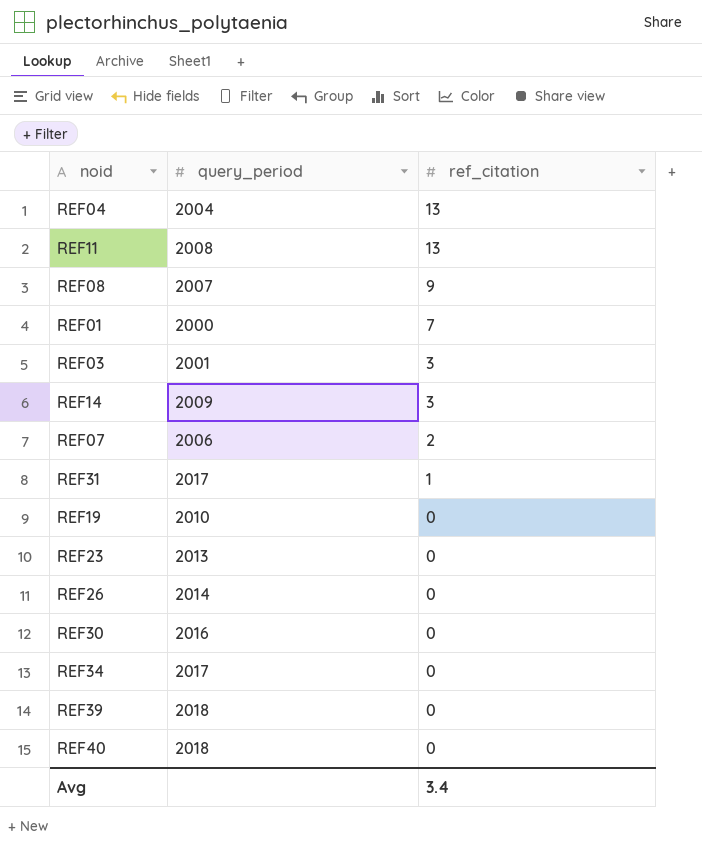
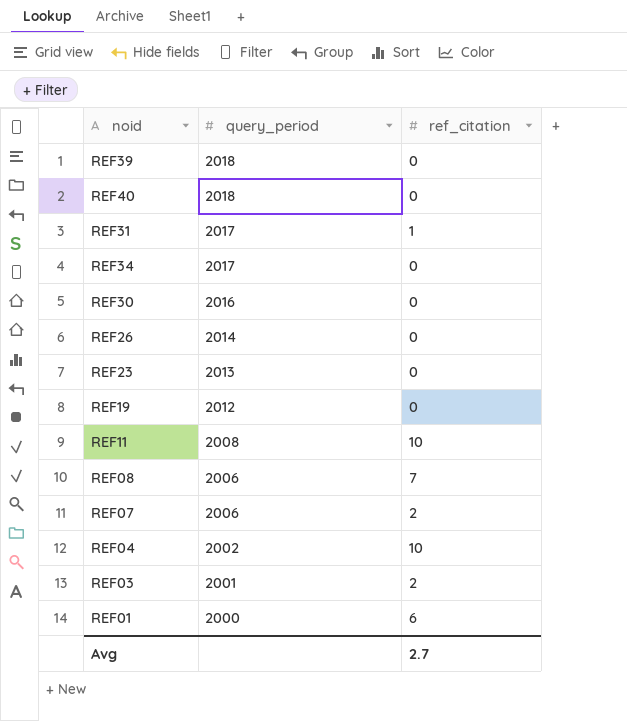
row order: ref_citation descending -> query_period descending
row REF14: 2009 | 3 -> none
REF19 | query_period: 2010 -> 2012
REF11 | ref_citation: 13 -> 10
REF08 | query_period: 2007 -> 2006
REF08 | ref_citation: 9 -> 7
REF04 | query_period: 2004 -> 2002
REF04 | ref_citation: 13 -> 10
REF03 | ref_citation: 3 -> 2
REF01 | ref_citation: 7 -> 6
Avg | ref_citation: 3.4 -> 2.7

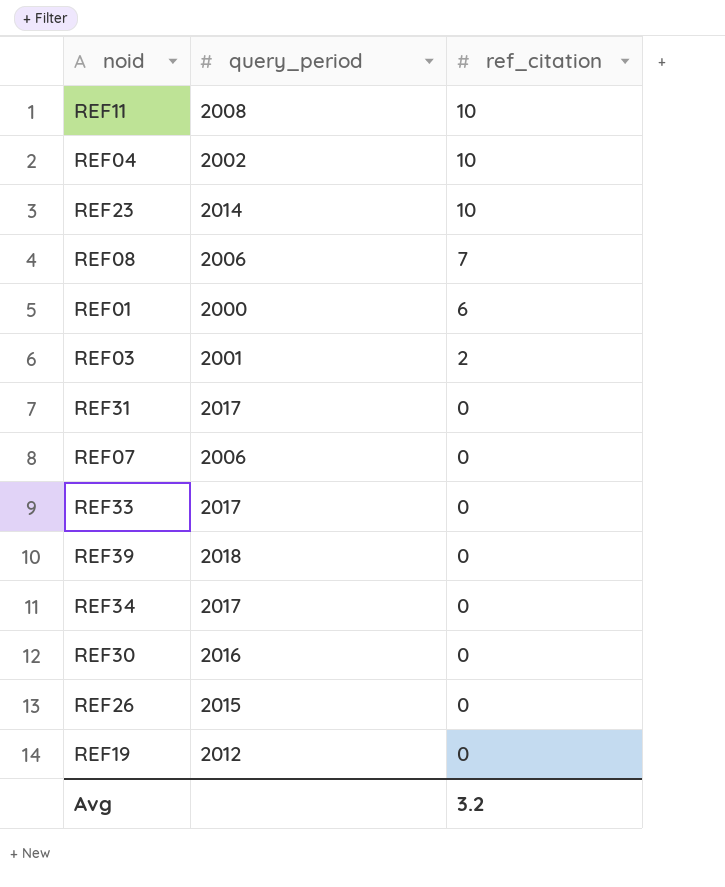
row order: query_period descending -> ref_citation descending
row REF40: 2018 | 0 -> none
REF23 | query_period: 2013 -> 2014
REF23 | ref_citation: 0 -> 10
REF31 | ref_citation: 1 -> 0
REF07 | ref_citation: 2 -> 0
row REF33: none -> 2017 | 0
REF26 | query_period: 2014 -> 2015
Avg | ref_citation: 2.7 -> 3.2

